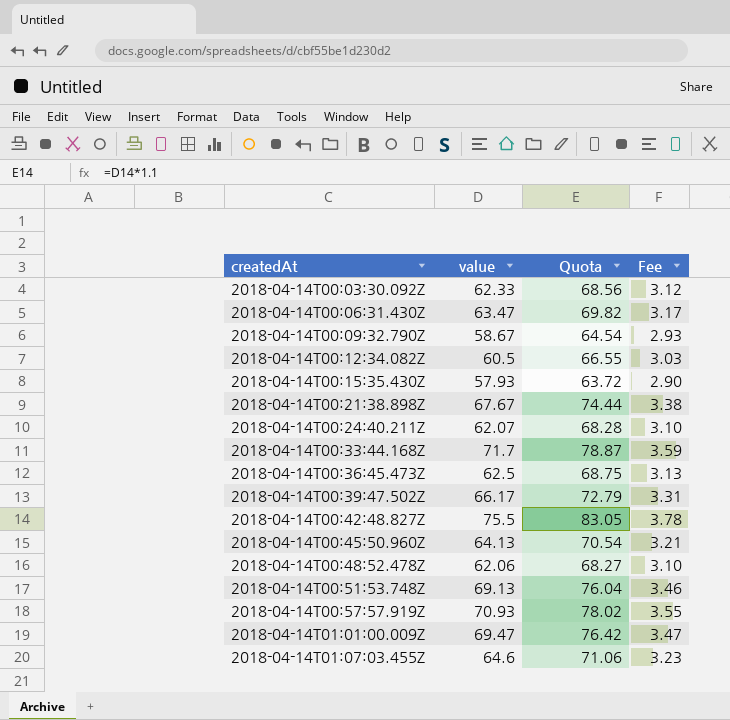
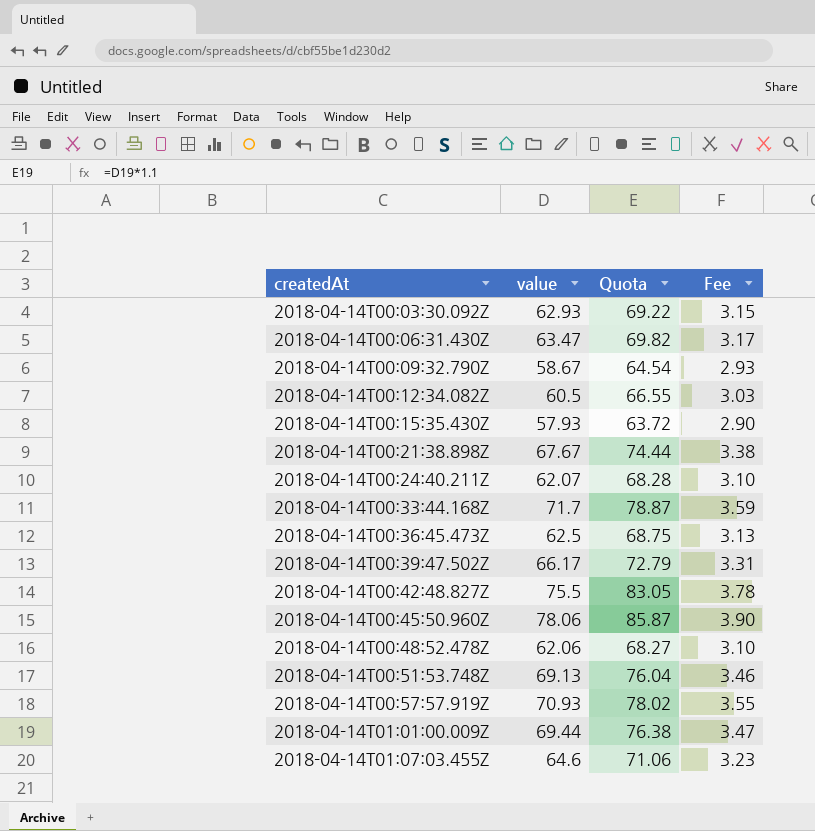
2018-04-14T00:03:30.092Z | value: 62.33 -> 62.93
2018-04-14T00:03:30.092Z | Quota: 68.56 -> 69.22
2018-04-14T00:03:30.092Z | Fee: 3.12 -> 3.15
2018-04-14T00:45:50.960Z | value: 64.13 -> 78.06
2018-04-14T00:45:50.960Z | Quota: 70.54 -> 85.87
2018-04-14T00:45:50.960Z | Fee: 3.21 -> 3.90
2018-04-14T01:01:00.009Z | value: 69.47 -> 69.44
2018-04-14T01:01:00.009Z | Quota: 76.42 -> 76.38

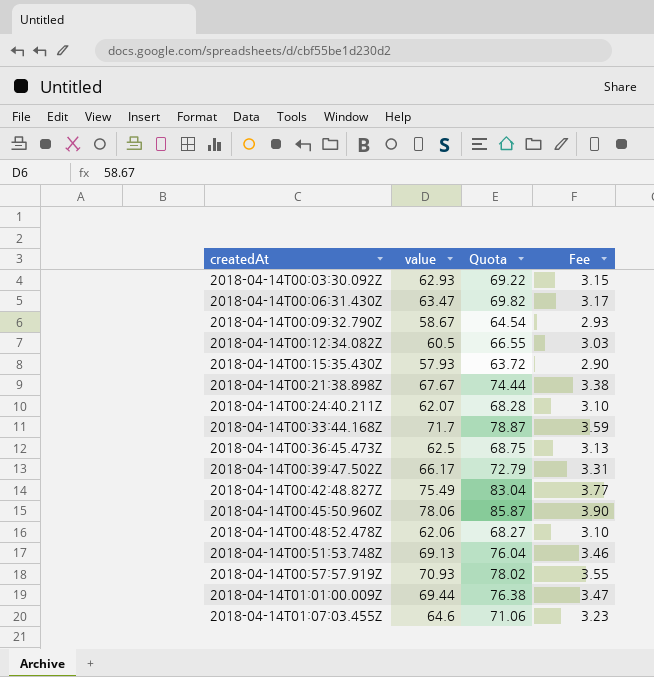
2018-04-14T00:42:48.827Z | value: 75.5 -> 75.49
2018-04-14T00:42:48.827Z | Quota: 83.05 -> 83.04
2018-04-14T00:42:48.827Z | Fee: 3.78 -> 3.77

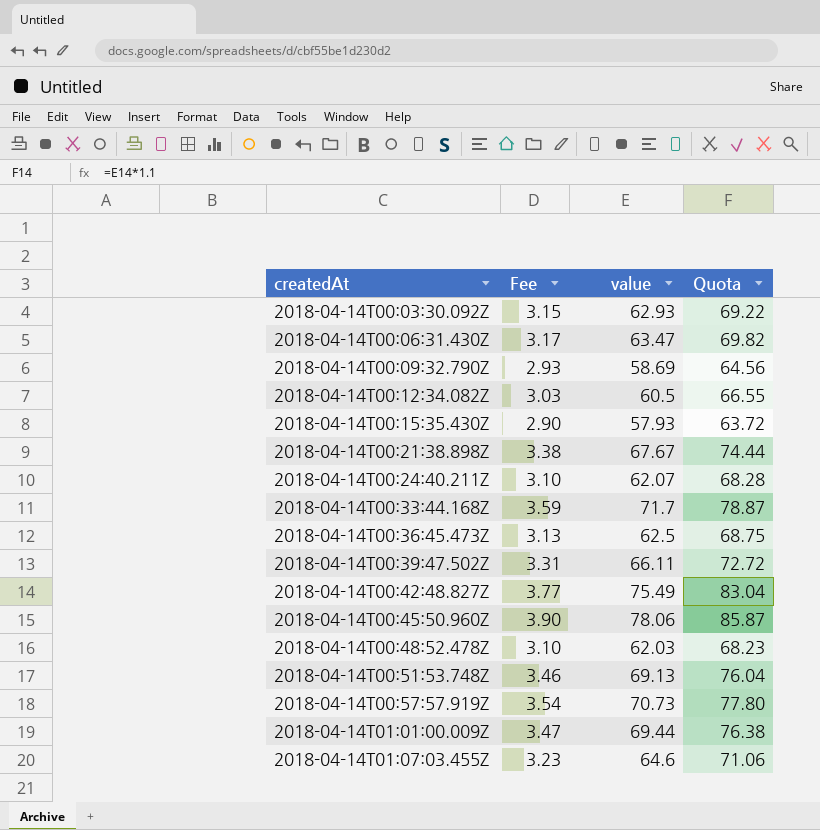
column Fee | position: 4 -> 2
2018-04-14T00:09:32.790Z | value: 58.67 -> 58.69
2018-04-14T00:09:32.790Z | Quota: 64.54 -> 64.56
2018-04-14T00:39:47.502Z | value: 66.17 -> 66.11
2018-04-14T00:39:47.502Z | Quota: 72.79 -> 72.72
2018-04-14T00:48:52.478Z | value: 62.06 -> 62.03
2018-04-14T00:48:52.478Z | Quota: 68.27 -> 68.23
2018-04-14T00:57:57.919Z | Fee: 3.55 -> 3.54
2018-04-14T00:57:57.919Z | value: 70.93 -> 70.73
2018-04-14T00:57:57.919Z | Quota: 78.02 -> 77.80

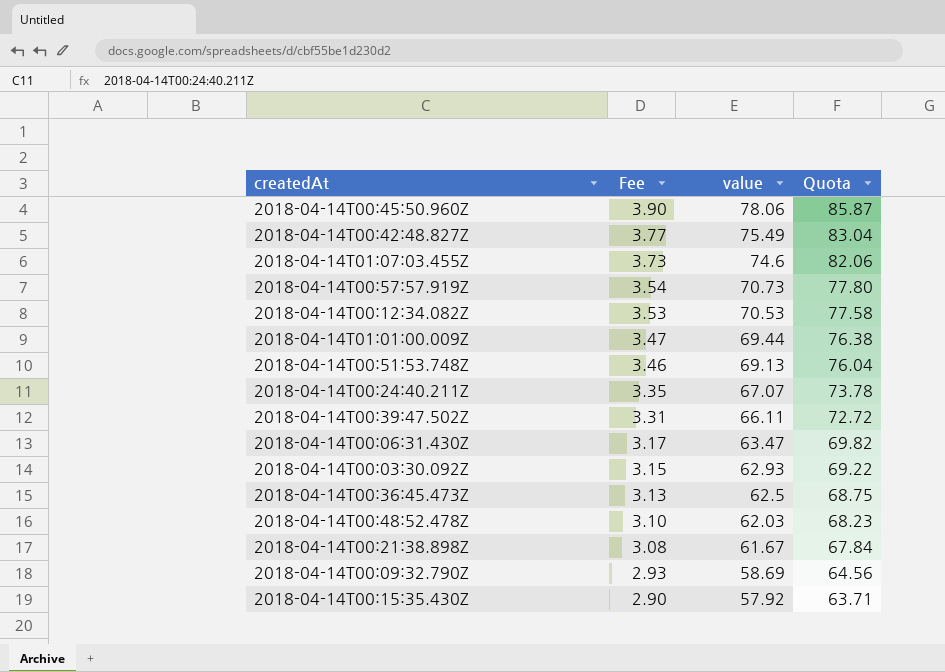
row order: createdAt ascending -> Fee descending
row 2018-04-14T00:33:44.168Z: 3.59 | 71.7 | 78.87 -> none
2018-04-14T01:07:03.455Z | Fee: 3.23 -> 3.73
2018-04-14T01:07:03.455Z | value: 64.6 -> 74.6
2018-04-14T01:07:03.455Z | Quota: 71.06 -> 82.06
2018-04-14T00:12:34.082Z | Fee: 3.03 -> 3.53
2018-04-14T00:12:34.082Z | value: 60.5 -> 70.53
2018-04-14T00:12:34.082Z | Quota: 66.55 -> 77.58
2018-04-14T00:24:40.211Z | Fee: 3.10 -> 3.35
2018-04-14T00:24:40.211Z | value: 62.07 -> 67.07
2018-04-14T00:24:40.211Z | Quota: 68.28 -> 73.78
2018-04-14T00:21:38.898Z | Fee: 3.38 -> 3.08
2018-04-14T00:21:38.898Z | value: 67.67 -> 61.67
2018-04-14T00:21:38.898Z | Quota: 74.44 -> 67.84
2018-04-14T00:15:35.430Z | value: 57.93 -> 57.92
2018-04-14T00:15:35.430Z | Quota: 63.72 -> 63.71

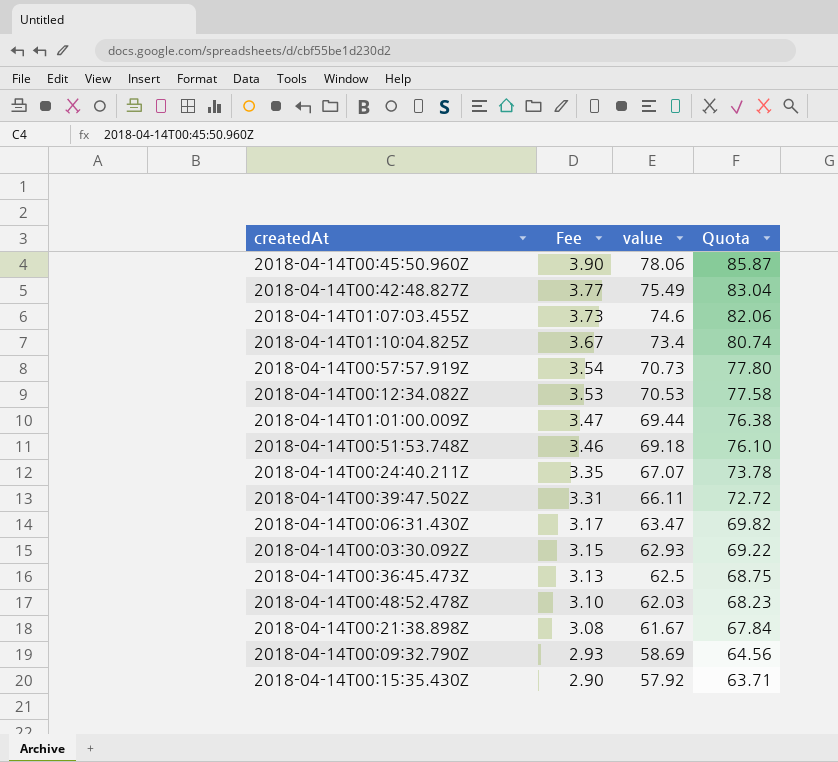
row 2018-04-14T01:10:04.825Z: none -> 3.67 | 73.4 | 80.74
2018-04-14T00:51:53.748Z | value: 69.13 -> 69.18
2018-04-14T00:51:53.748Z | Quota: 76.04 -> 76.10

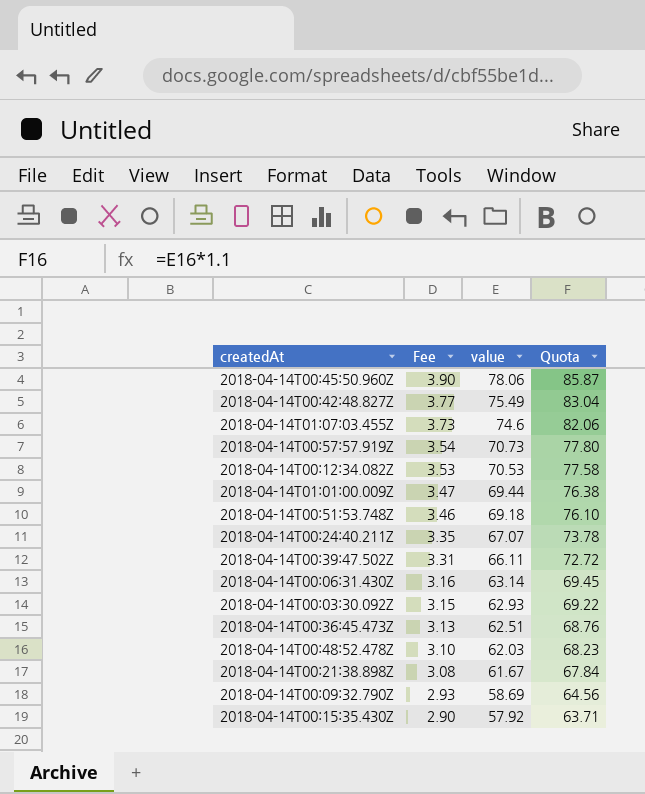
row 2018-04-14T01:10:04.825Z: 3.67 | 73.4 | 80.74 -> none
2018-04-14T00:06:31.430Z | Fee: 3.17 -> 3.16
2018-04-14T00:06:31.430Z | value: 63.47 -> 63.14
2018-04-14T00:06:31.430Z | Quota: 69.82 -> 69.45
2018-04-14T00:36:45.473Z | value: 62.5 -> 62.51
2018-04-14T00:36:45.473Z | Quota: 68.75 -> 68.76

